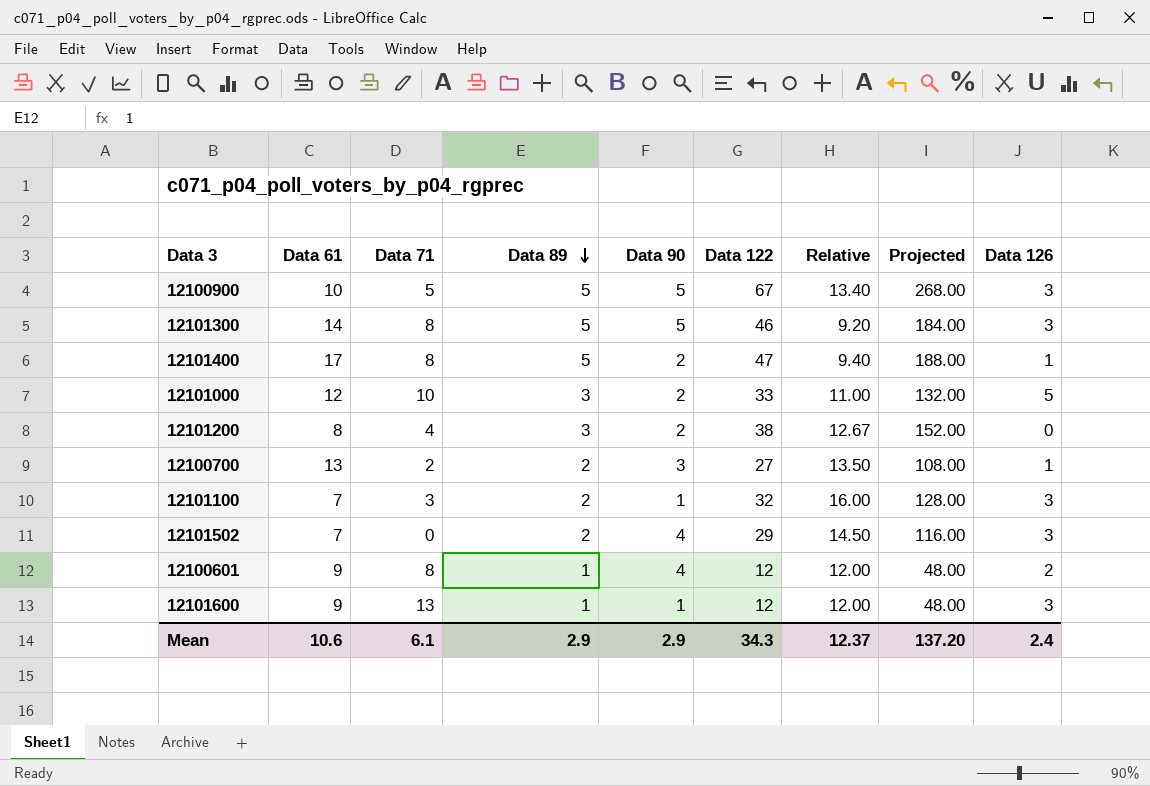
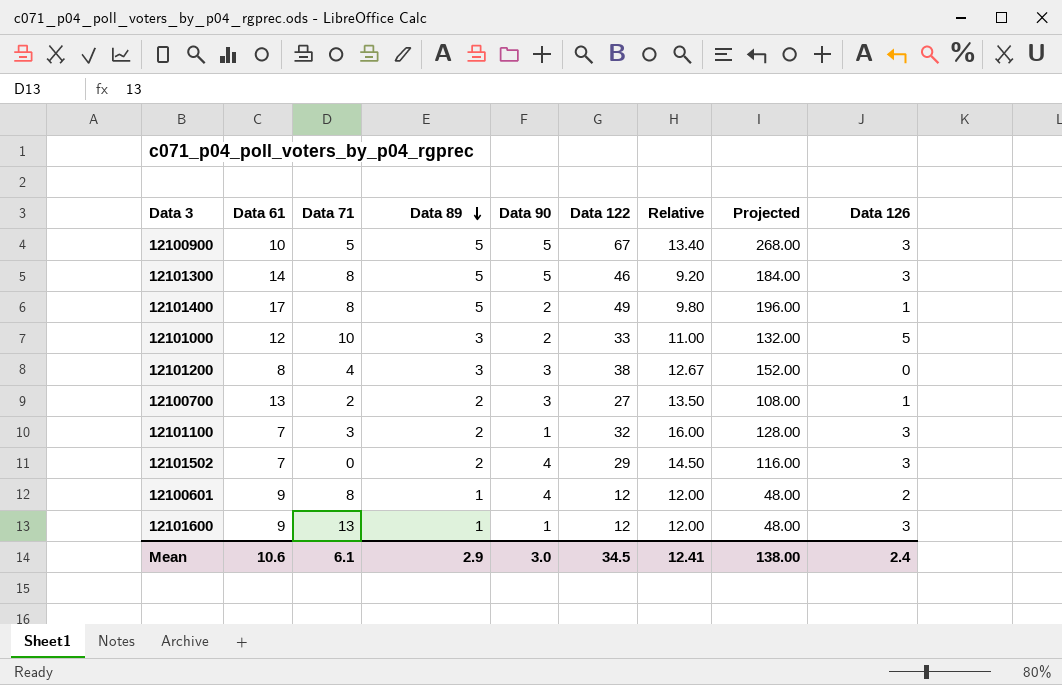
12101400 | Data 122: 47 -> 49
12101400 | Relative: 9.40 -> 9.80
12101400 | Projected: 188.00 -> 196.00
12101200 | Data 90: 2 -> 3
Mean | Data 90: 2.9 -> 3.0
Mean | Data 122: 34.3 -> 34.5
Mean | Relative: 12.37 -> 12.41
Mean | Projected: 137.20 -> 138.00

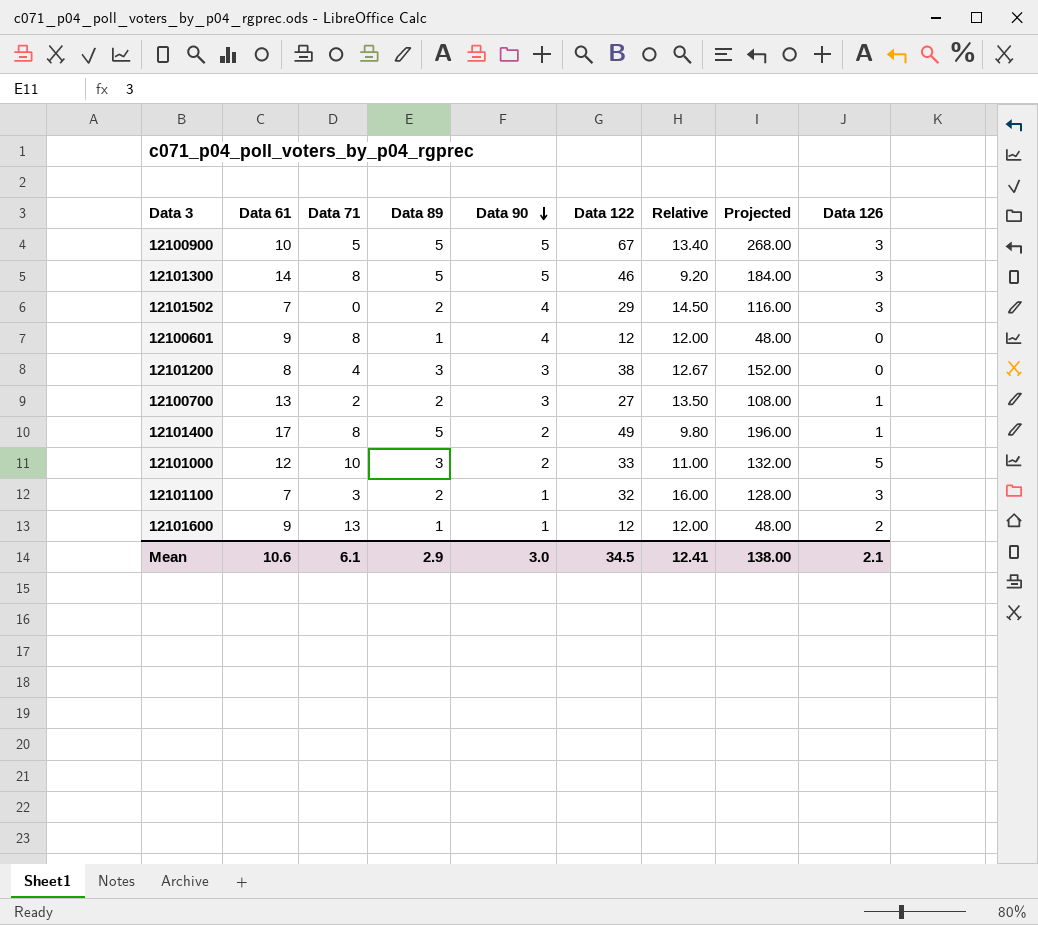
row order: Data 89 descending -> Data 90 descending
12100601 | Data 126: 2 -> 0
12101600 | Data 126: 3 -> 2
Mean | Data 126: 2.4 -> 2.1

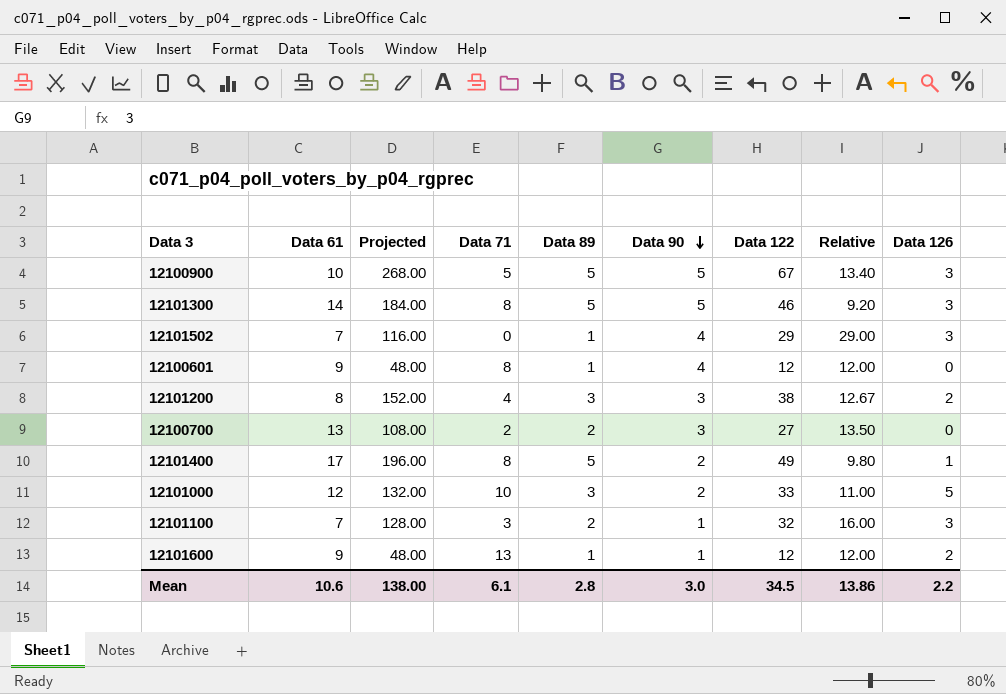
column Projected | position: 8 -> 3
12101502 | Data 89: 2 -> 1
12101502 | Relative: 14.50 -> 29.00
12101200 | Data 126: 0 -> 2
12100700 | Data 126: 1 -> 0
Mean | Data 89: 2.9 -> 2.8
Mean | Relative: 12.41 -> 13.86
Mean | Data 126: 2.1 -> 2.2

